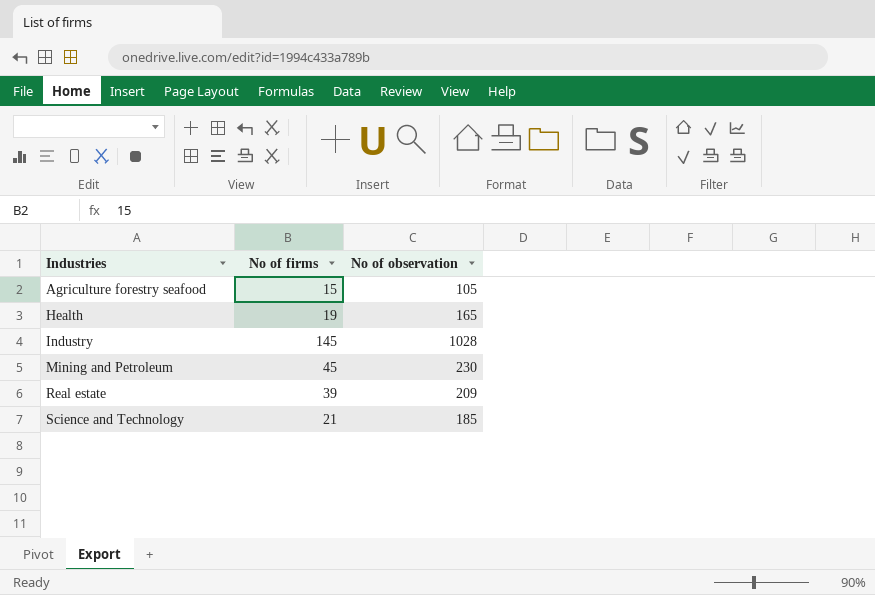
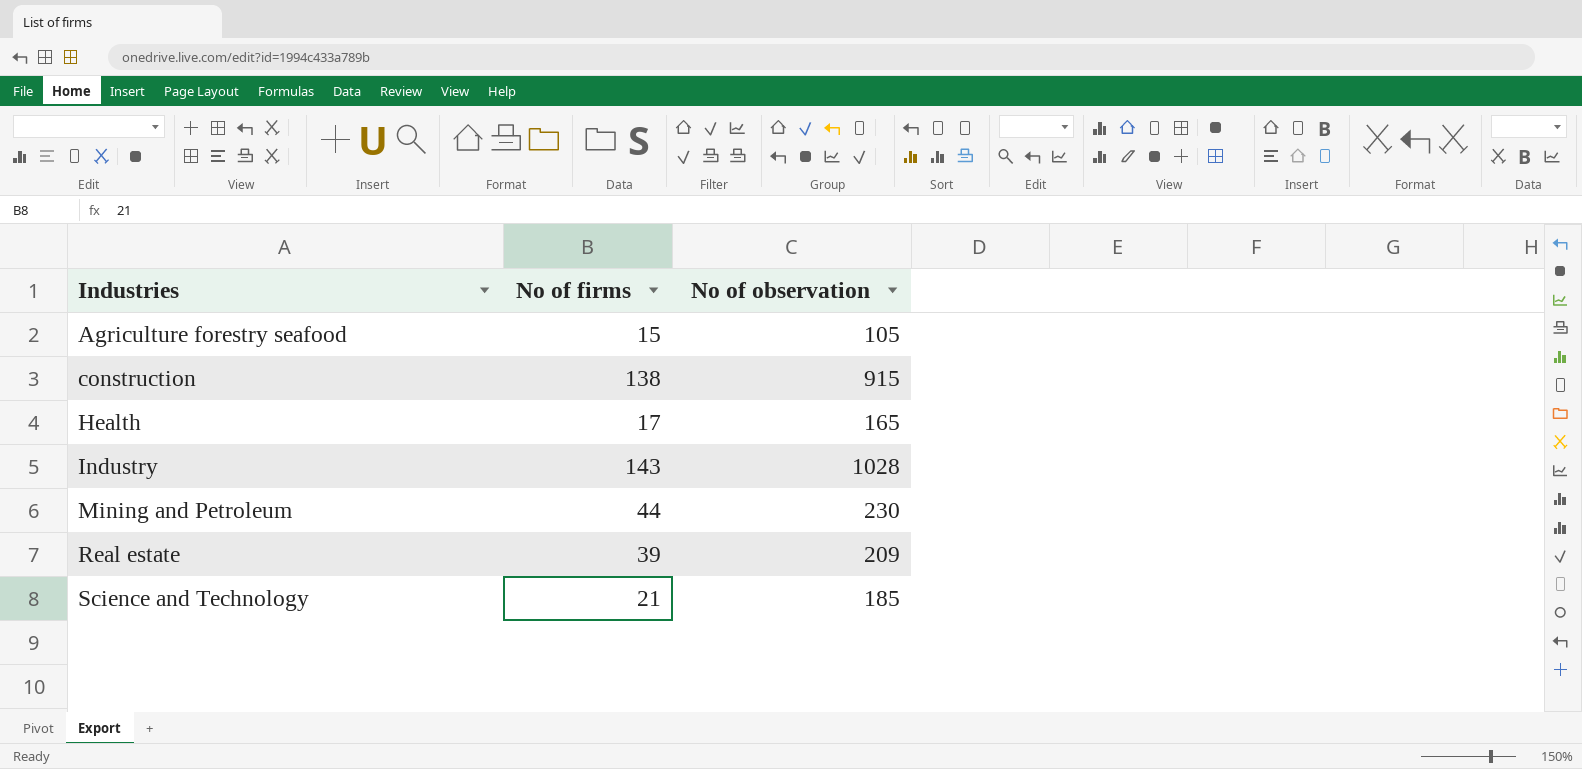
row construction: none -> 138 | 915
Health | No of firms: 19 -> 17
Industry | No of firms: 145 -> 143
Mining and Petroleum | No of firms: 45 -> 44

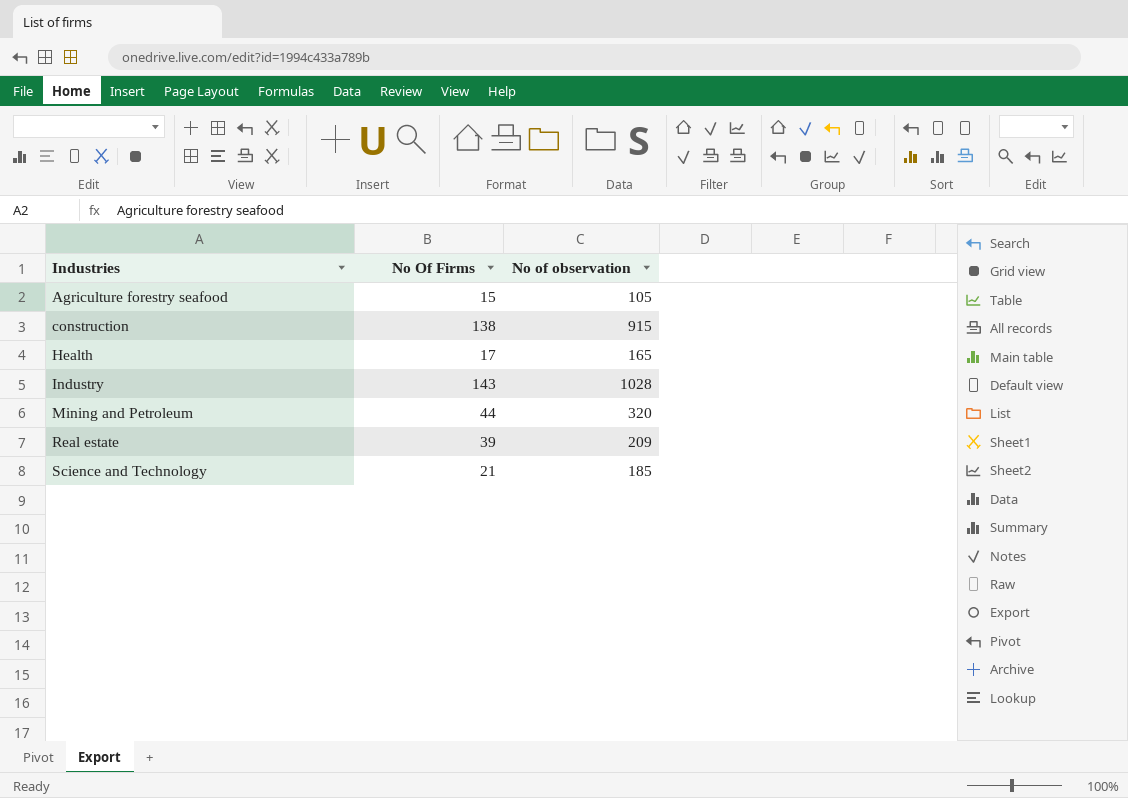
column name: No of firms -> No Of Firms
Mining and Petroleum | No of observation: 230 -> 320

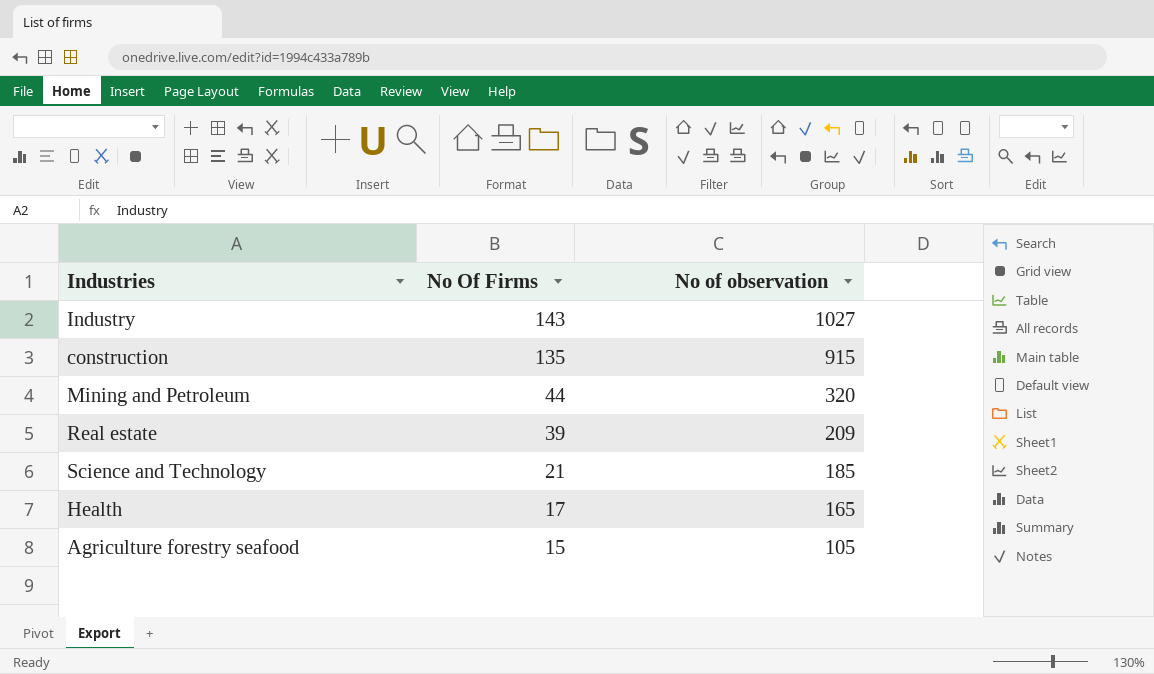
row order: Industries ascending -> No Of Firms descending
Industry | No of observation: 1028 -> 1027
construction | No Of Firms: 138 -> 135

